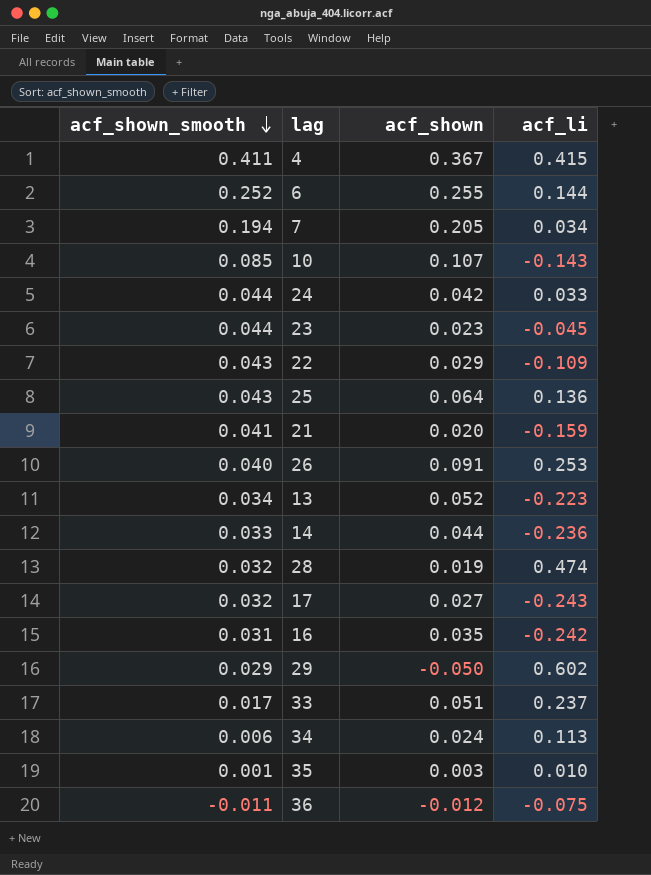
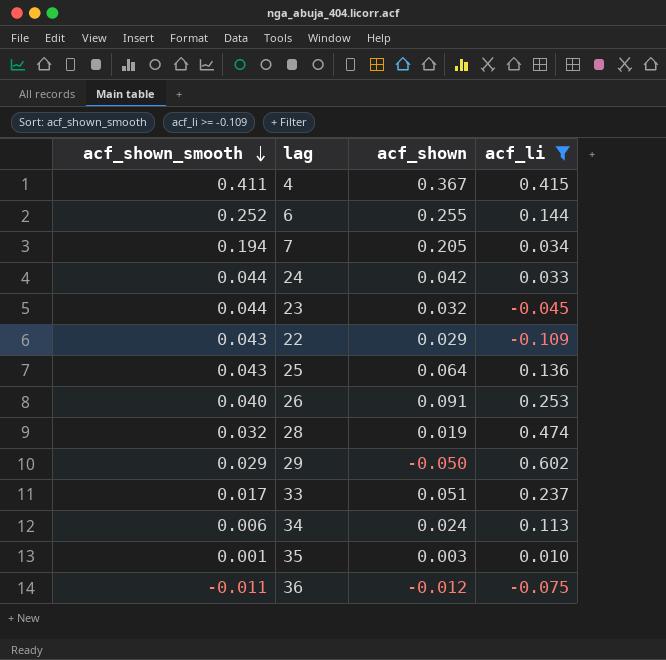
filter: none -> acf_li >= -0.109
23 | acf_shown: 0.023 -> 0.032

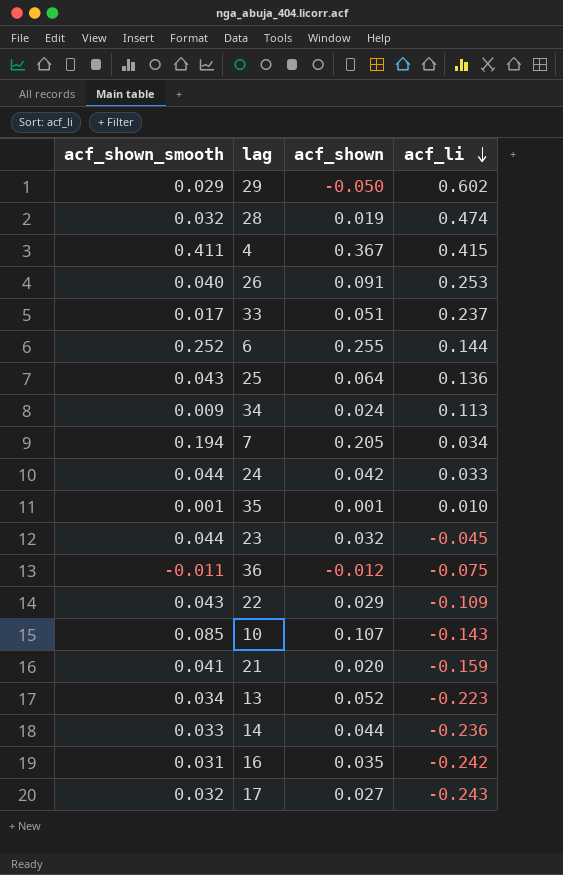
filter: acf_li >= -0.109 -> none
row order: acf_shown_smooth descending -> acf_li descending
34 | acf_shown_smooth: 0.006 -> 0.009
35 | acf_shown: 0.003 -> 0.001

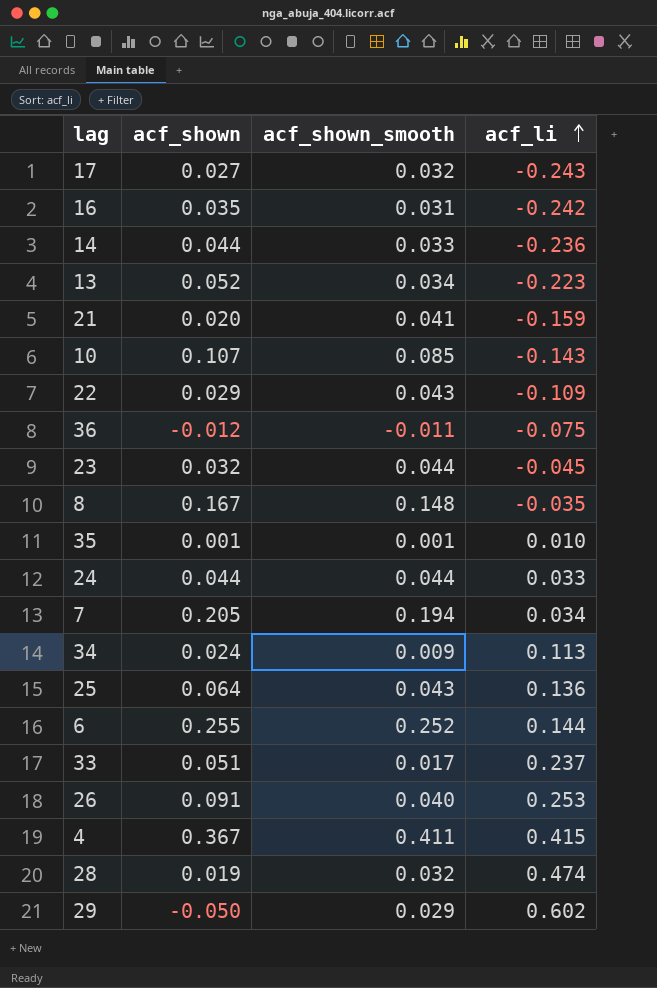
row order: acf_li descending -> acf_li ascending
column acf_shown_smooth | position: 1 -> 3
row 8: none -> 0.167 | 0.148 | -0.035
24 | acf_shown: 0.042 -> 0.044

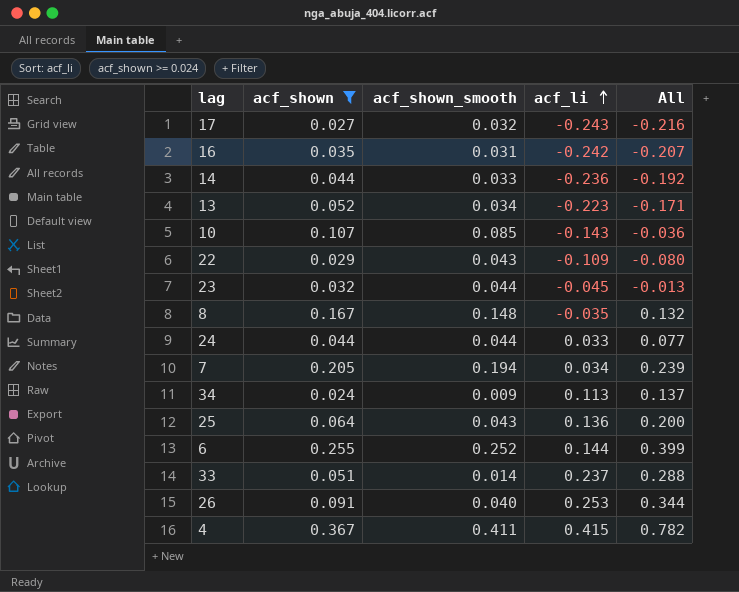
filter: none -> acf_shown >= 0.024
column All | formula: none -> [acf_shown] + [acf_li]
33 | acf_shown_smooth: 0.017 -> 0.014

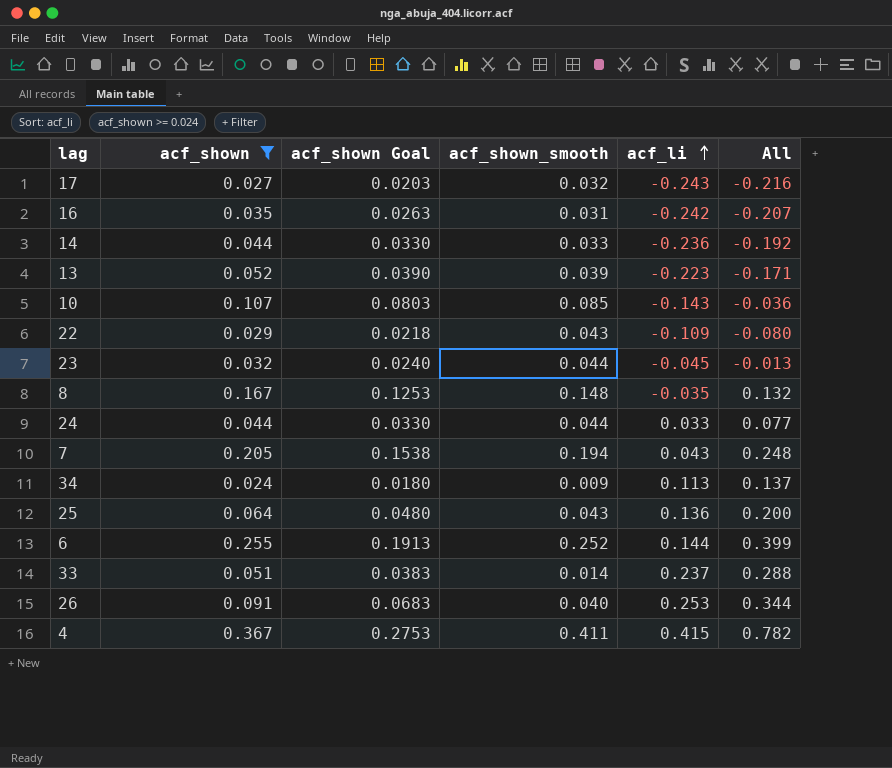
column acf_shown Goal | formula: none -> [acf_shown] * 0.75
13 | acf_shown_smooth: 0.034 -> 0.039
7 | acf_li: 0.034 -> 0.043
7 | All: 0.239 -> 0.248

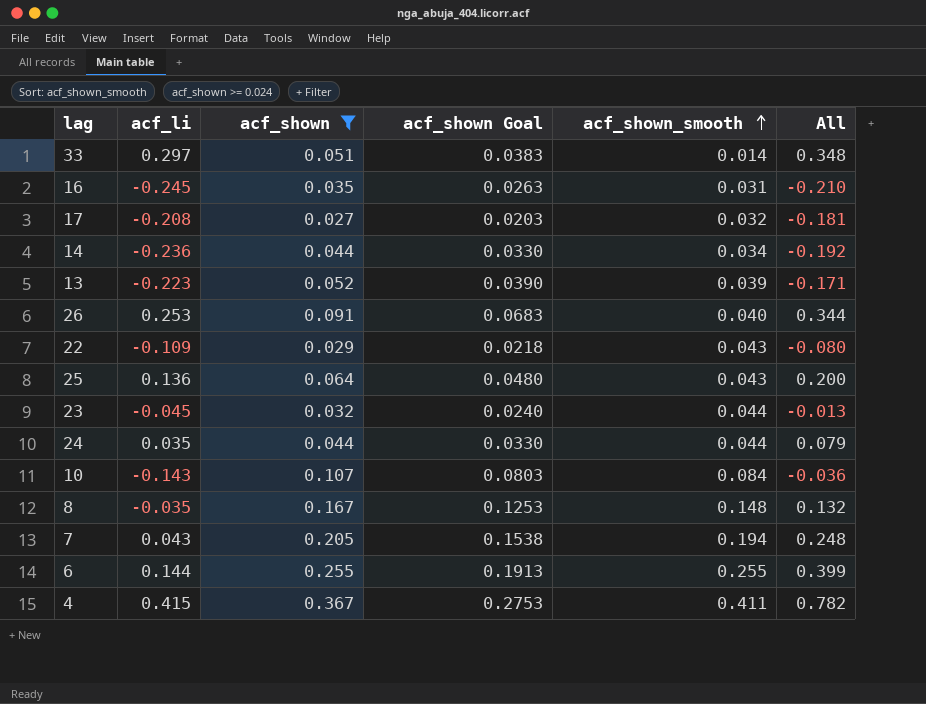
row order: acf_li ascending -> acf_shown_smooth ascending
column acf_li | position: 5 -> 2
row 34: 0.024 | 0.0180 | 0.009 | 0.113 | 0.137 -> none
33 | acf_li: 0.237 -> 0.297
33 | All: 0.288 -> 0.348
16 | acf_li: -0.242 -> -0.245
16 | All: -0.207 -> -0.210
17 | acf_li: -0.243 -> -0.208
17 | All: -0.216 -> -0.181
14 | acf_shown_smooth: 0.033 -> 0.034
24 | acf_li: 0.033 -> 0.035
24 | All: 0.077 -> 0.079
10 | acf_shown_smooth: 0.085 -> 0.084
6 | acf_shown_smooth: 0.252 -> 0.255

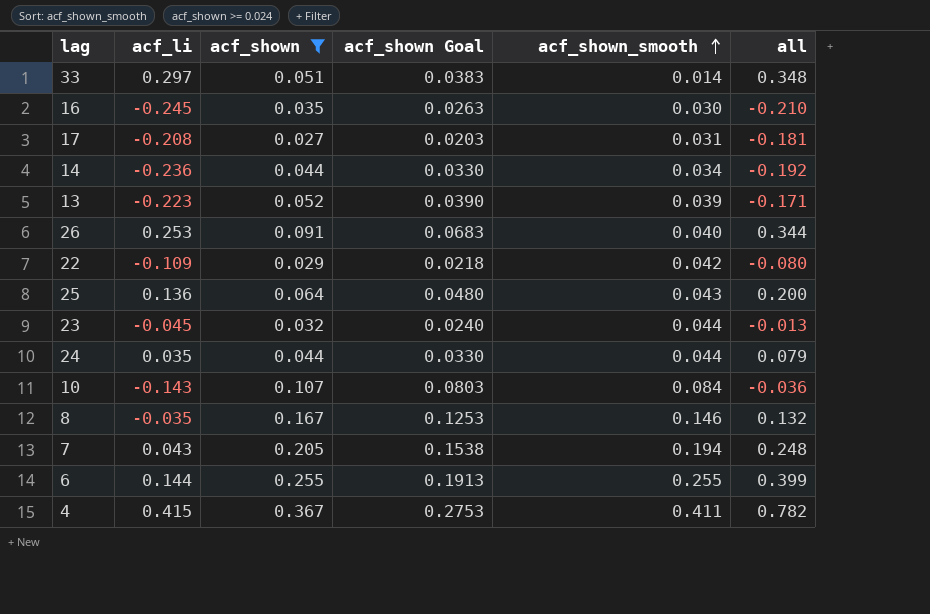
column name: All -> all
16 | acf_shown_smooth: 0.031 -> 0.030
17 | acf_shown_smooth: 0.032 -> 0.031
22 | acf_shown_smooth: 0.043 -> 0.042
8 | acf_shown_smooth: 0.148 -> 0.146

